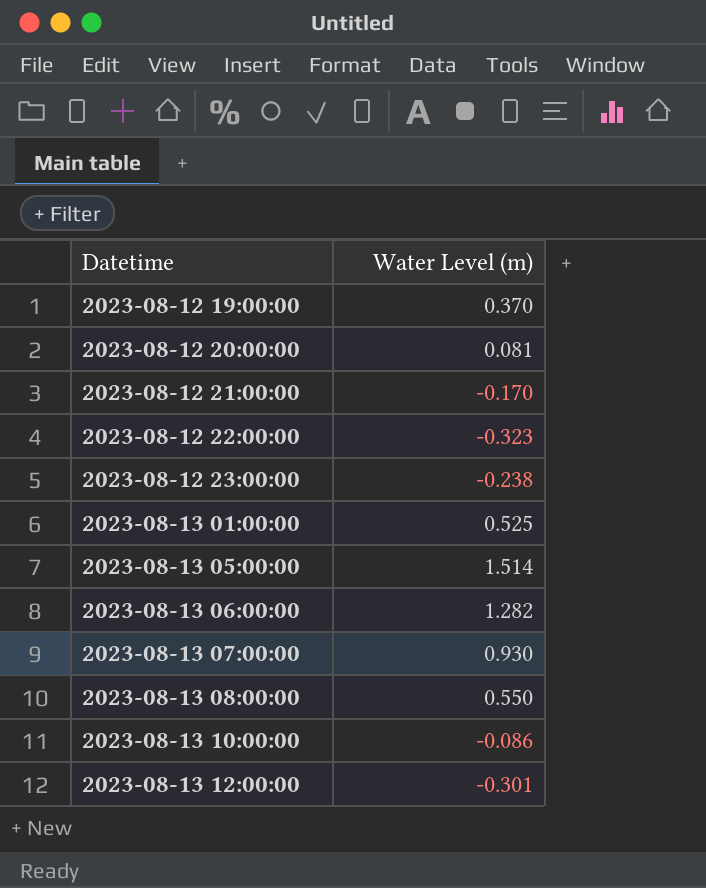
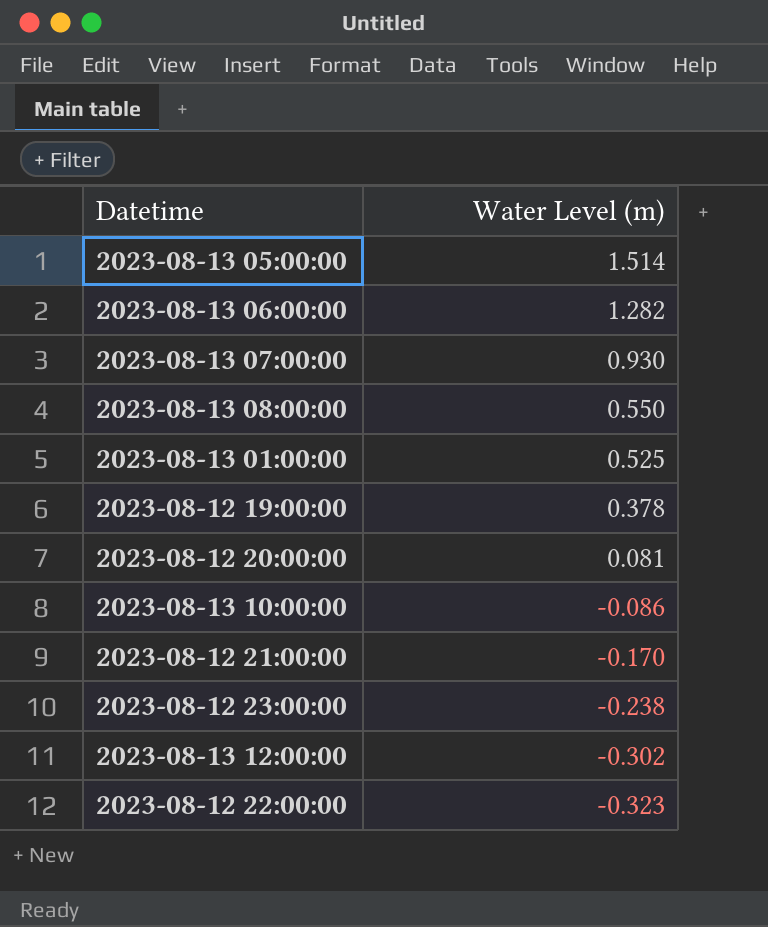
row order: Datetime ascending -> Water Level (m) descending
2023-08-12 19:00:00 | Water Level (m): 0.370 -> 0.378
2023-08-13 12:00:00 | Water Level (m): -0.301 -> -0.302

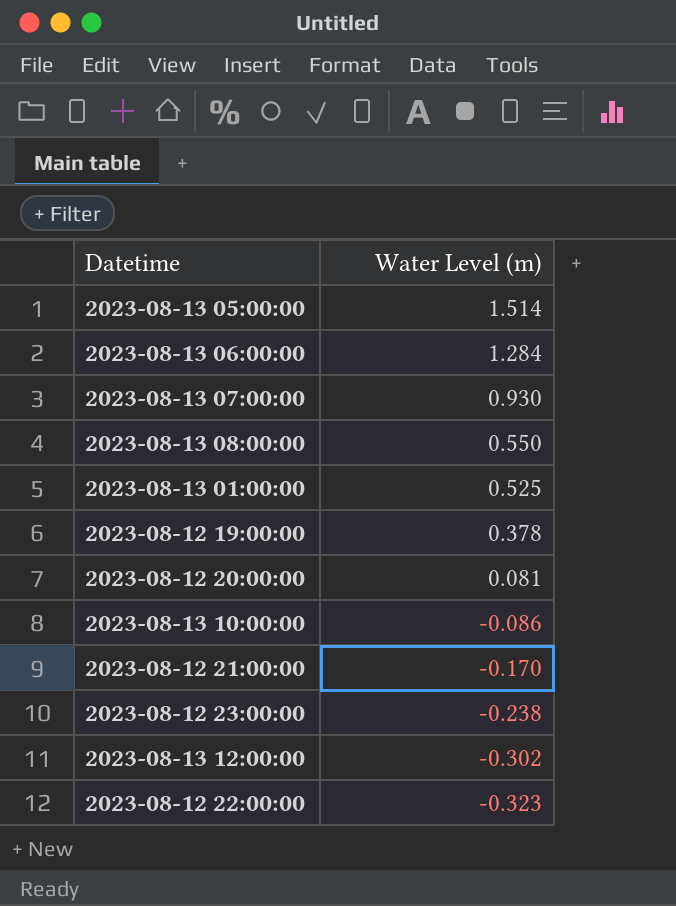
2023-08-13 06:00:00 | Water Level (m): 1.282 -> 1.284

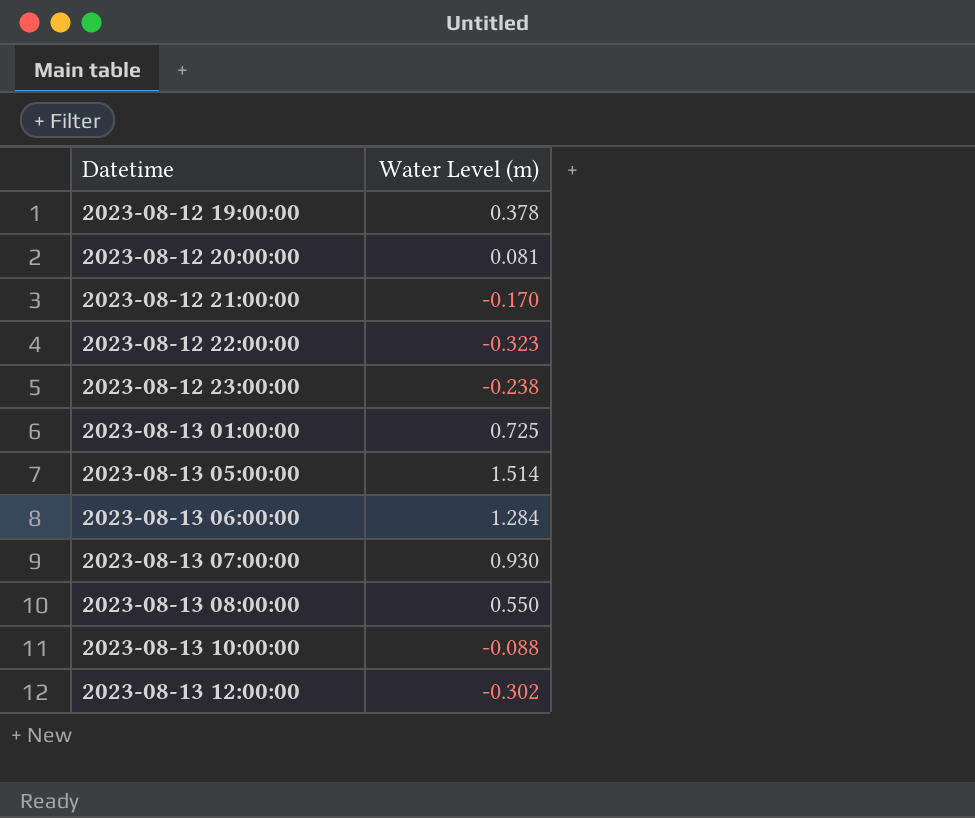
row order: Water Level (m) descending -> Datetime ascending
2023-08-13 01:00:00 | Water Level (m): 0.525 -> 0.725
2023-08-13 10:00:00 | Water Level (m): -0.086 -> -0.088

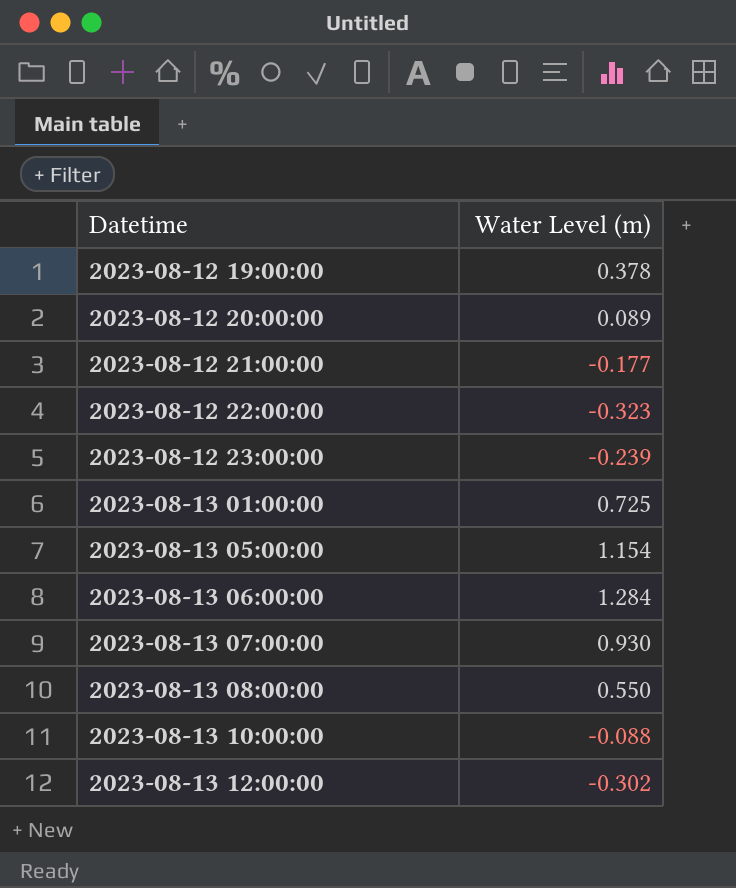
2023-08-12 20:00:00 | Water Level (m): 0.081 -> 0.089
2023-08-12 21:00:00 | Water Level (m): -0.170 -> -0.177
2023-08-12 23:00:00 | Water Level (m): -0.238 -> -0.239
2023-08-13 05:00:00 | Water Level (m): 1.514 -> 1.154

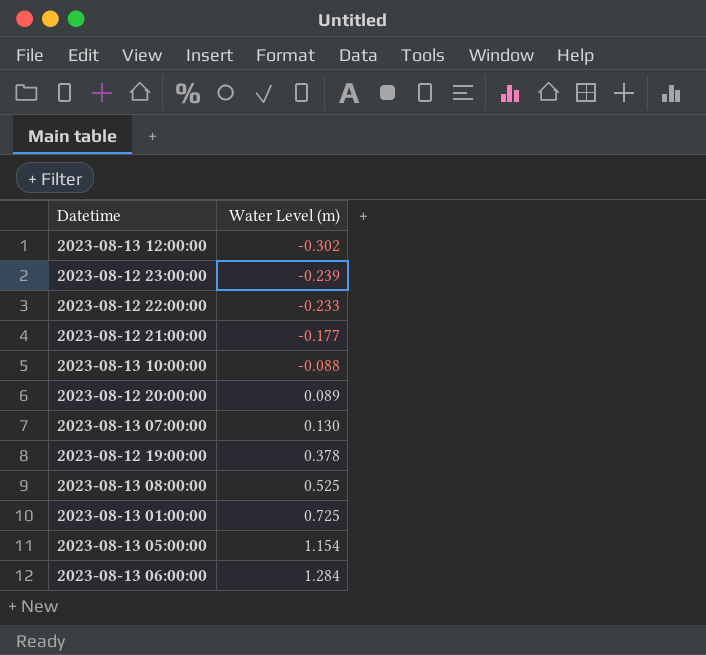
row order: Datetime ascending -> Water Level (m) ascending
2023-08-12 22:00:00 | Water Level (m): -0.323 -> -0.233
2023-08-13 07:00:00 | Water Level (m): 0.930 -> 0.130
2023-08-13 08:00:00 | Water Level (m): 0.550 -> 0.525

